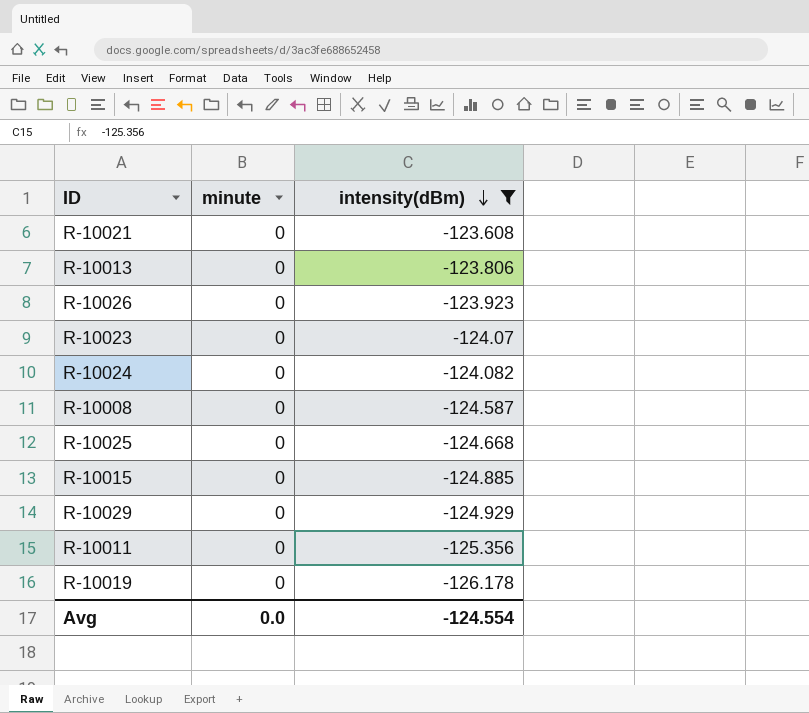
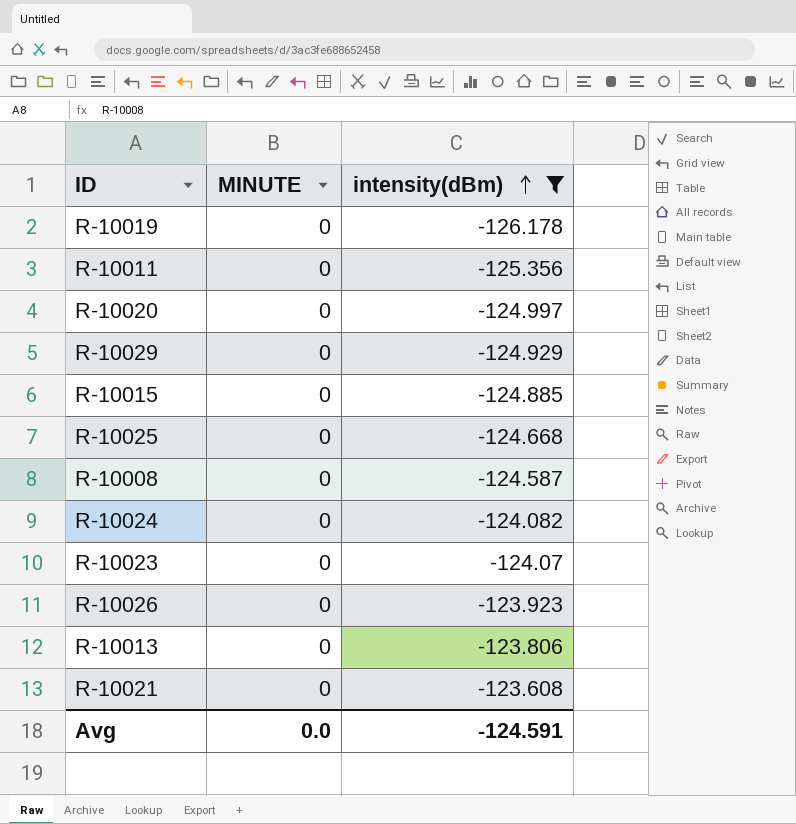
row order: intensity(dBm) descending -> intensity(dBm) ascending
column name: minute -> MINUTE
row R-10020: none -> 0 | -124.997
Avg | intensity(dBm): -124.554 -> -124.591

